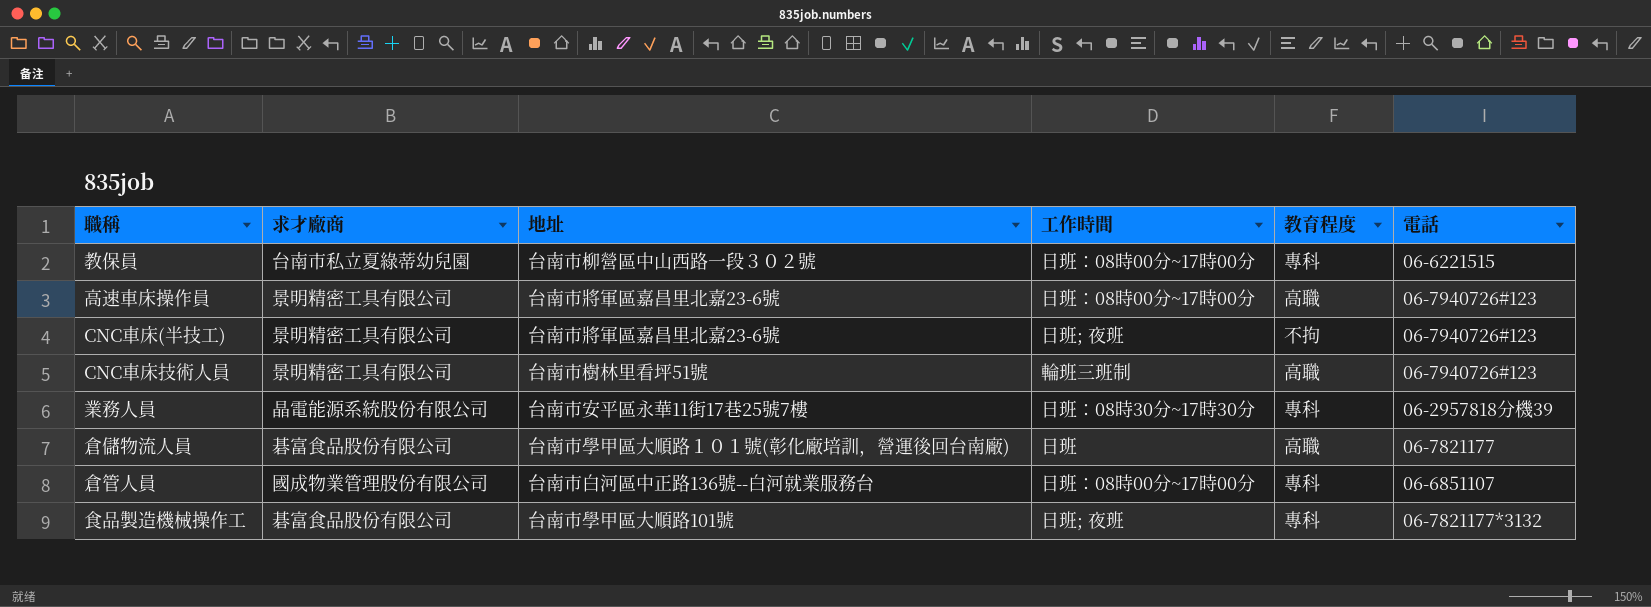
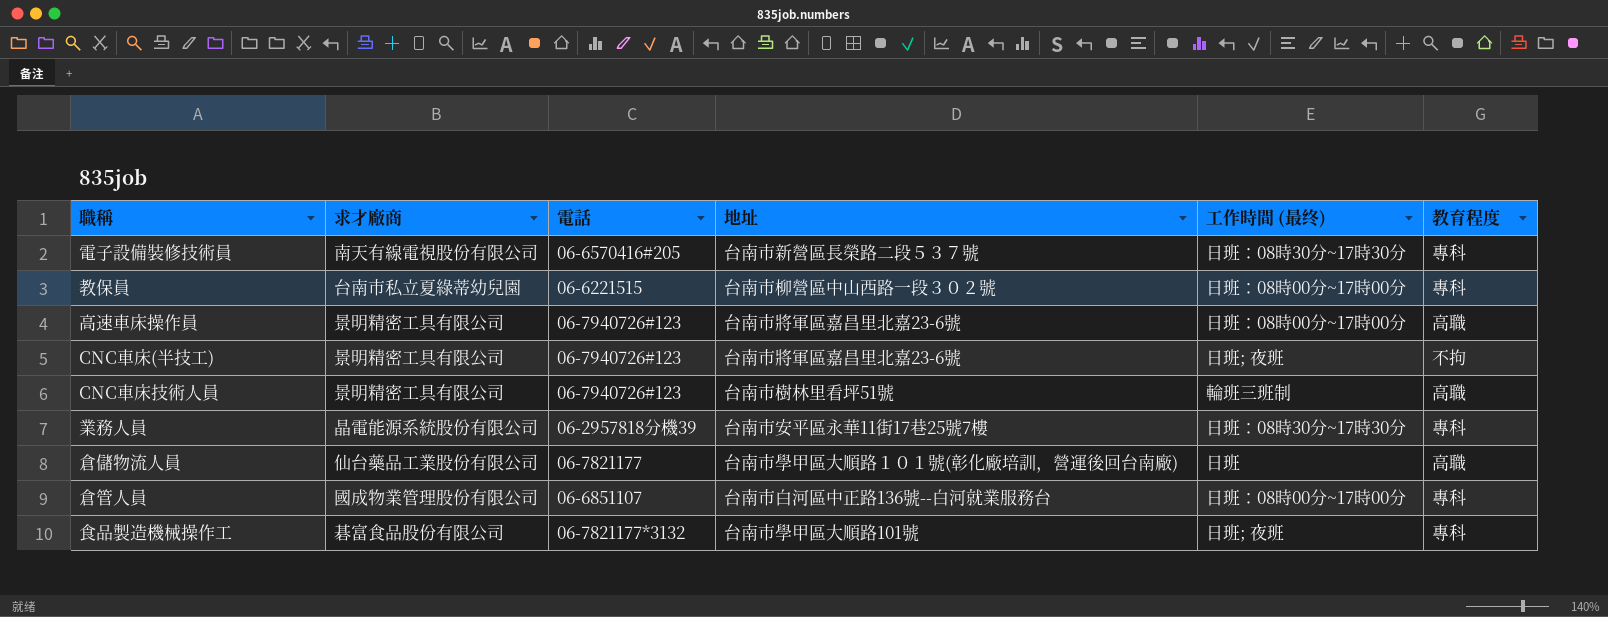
column 電話 | position: 6 -> 3
column name: 工作時間 -> 工作時間 (最终)
row 電子設備裝修技術員: none -> 南天有線電視股份有限公司 | 06-6570416#205 | 台南市新營區長榮路二段５３７號 | 日班：08時30分~17時30分 | 專科
倉儲物流人員 | 求才廠商: 碁富食品股份有限公司 -> 仙台藥品工業股份有限公司

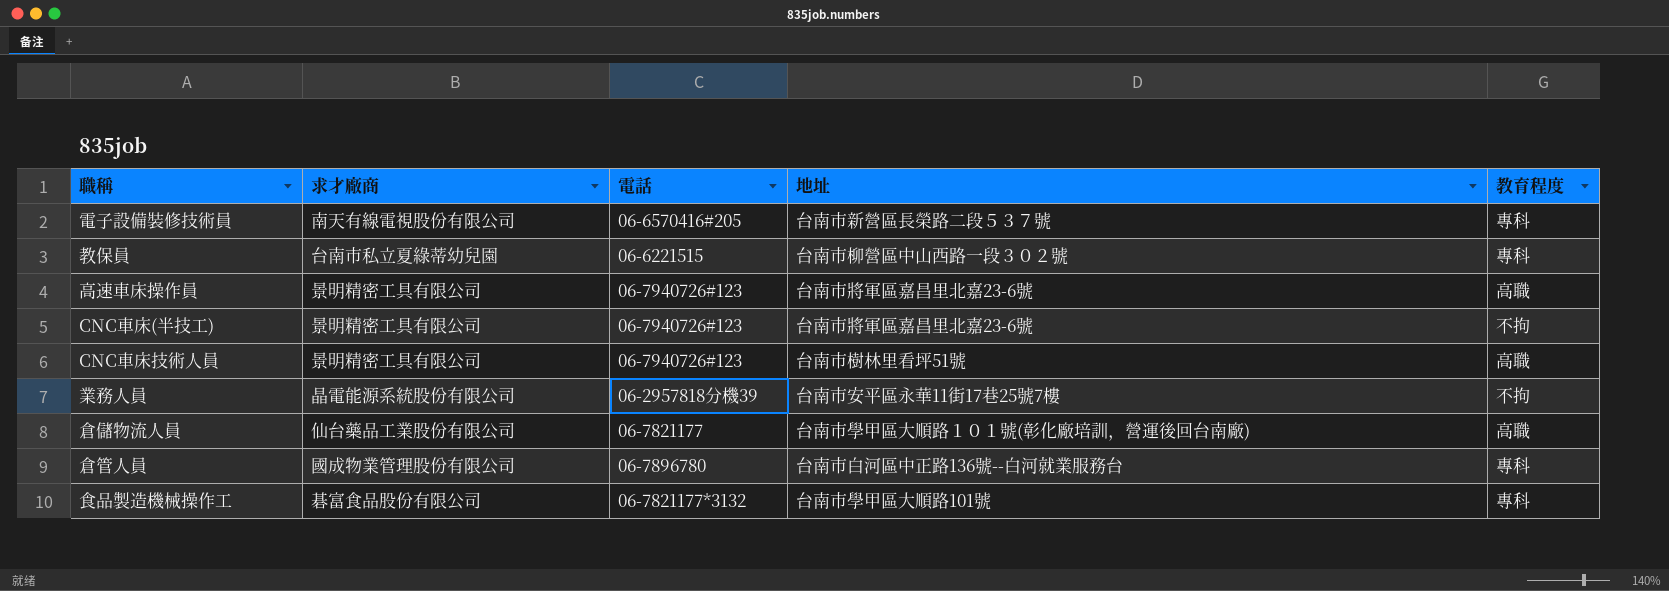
column 工作時間 (最终) | position: 5 -> none
業務人員 | 教育程度: 專科 -> 不拘
倉管人員 | 電話: 06-6851107 -> 06-7896780

